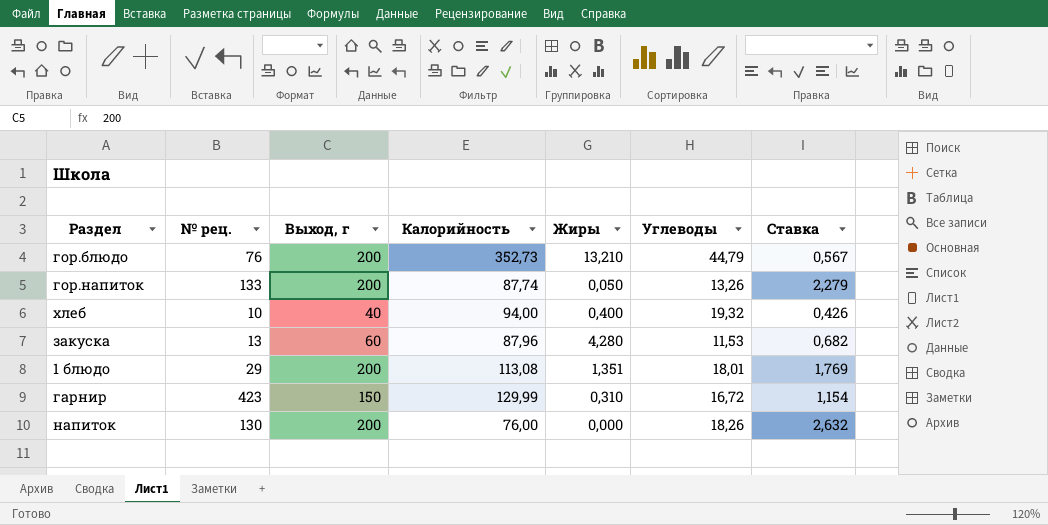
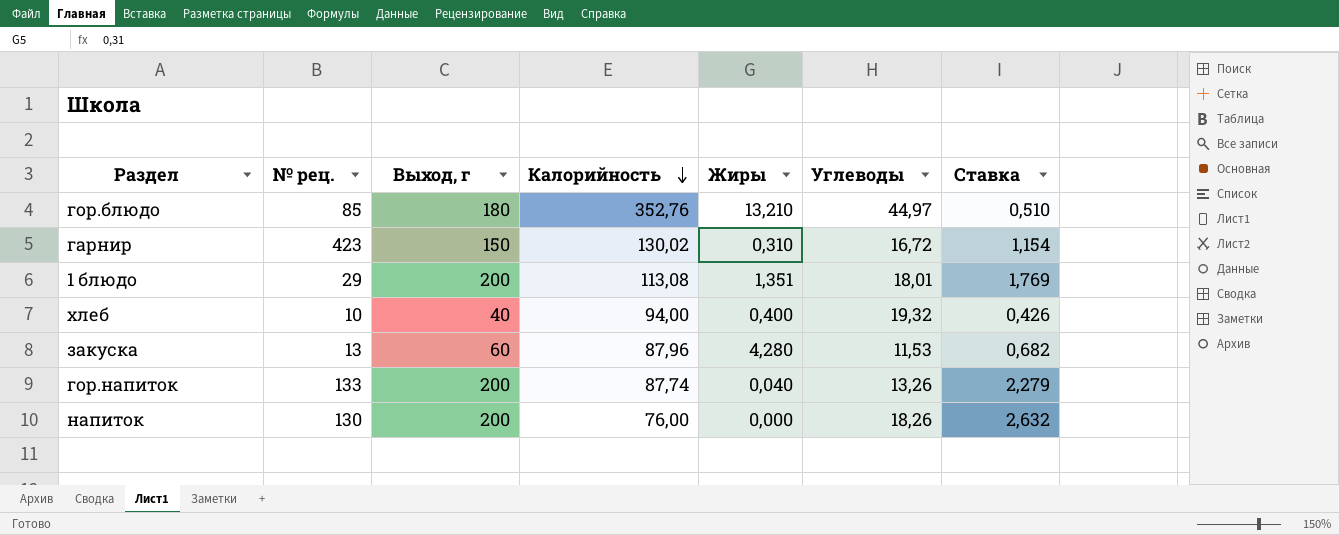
row order: none -> Калорийность descending
гор.блюдо | № рец.: 76 -> 85
гор.блюдо | Выход, г: 200 -> 180
гор.блюдо | Калорийность: 352,73 -> 352,76
гор.блюдо | Углеводы: 44,79 -> 44,97
гор.блюдо | Ставка: 0,567 -> 0,510
гарнир | Калорийность: 129,99 -> 130,02
гор.напиток | Жиры: 0,050 -> 0,040

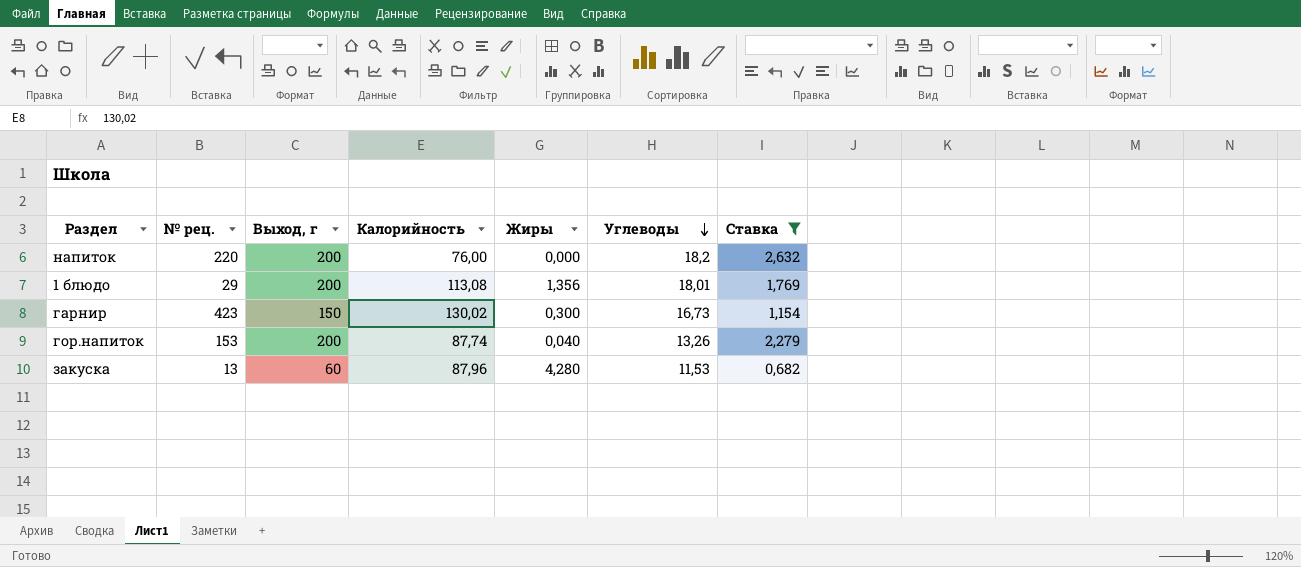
filter: none -> Ставка >= 0,682
row order: Калорийность descending -> Углеводы descending
напиток | № рец.: 130 -> 220
напиток | Углеводы: 18,26 -> 18,2
1 блюдо | Жиры: 1,351 -> 1,356
гарнир | Жиры: 0,310 -> 0,300
гарнир | Углеводы: 16,72 -> 16,73
гор.напиток | № рец.: 133 -> 153

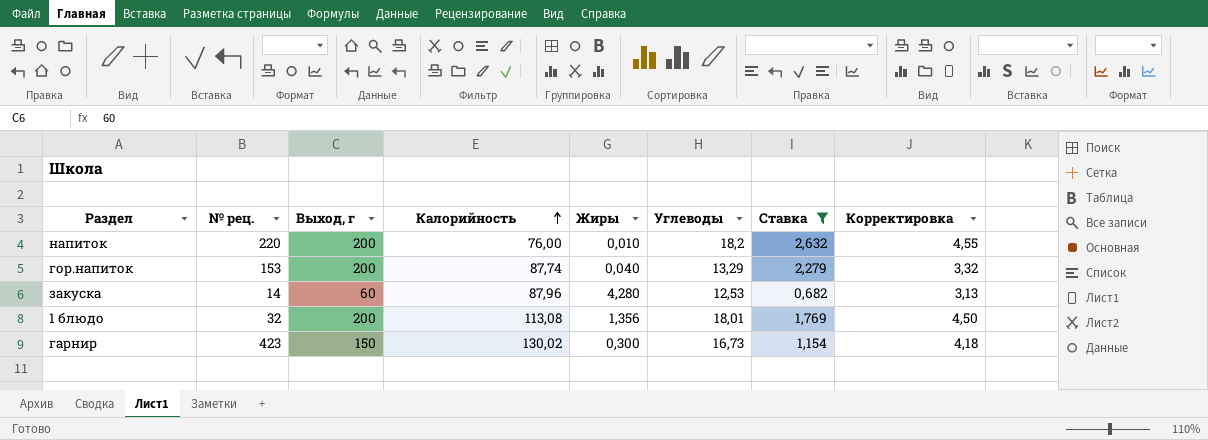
row order: Углеводы descending -> Калорийность ascending
column Корректировка | formula: none -> [Углеводы] * 0,25
напиток | Жиры: 0,000 -> 0,010
гор.напиток | Углеводы: 13,26 -> 13,29
закуска | № рец.: 13 -> 14
закуска | Углеводы: 11,53 -> 12,53
1 блюдо | № рец.: 29 -> 32

